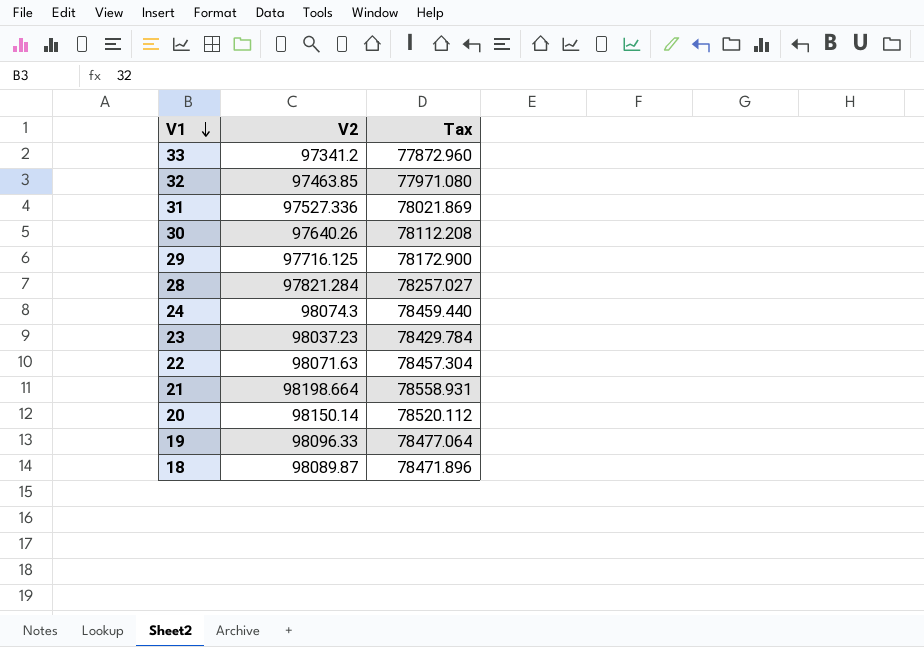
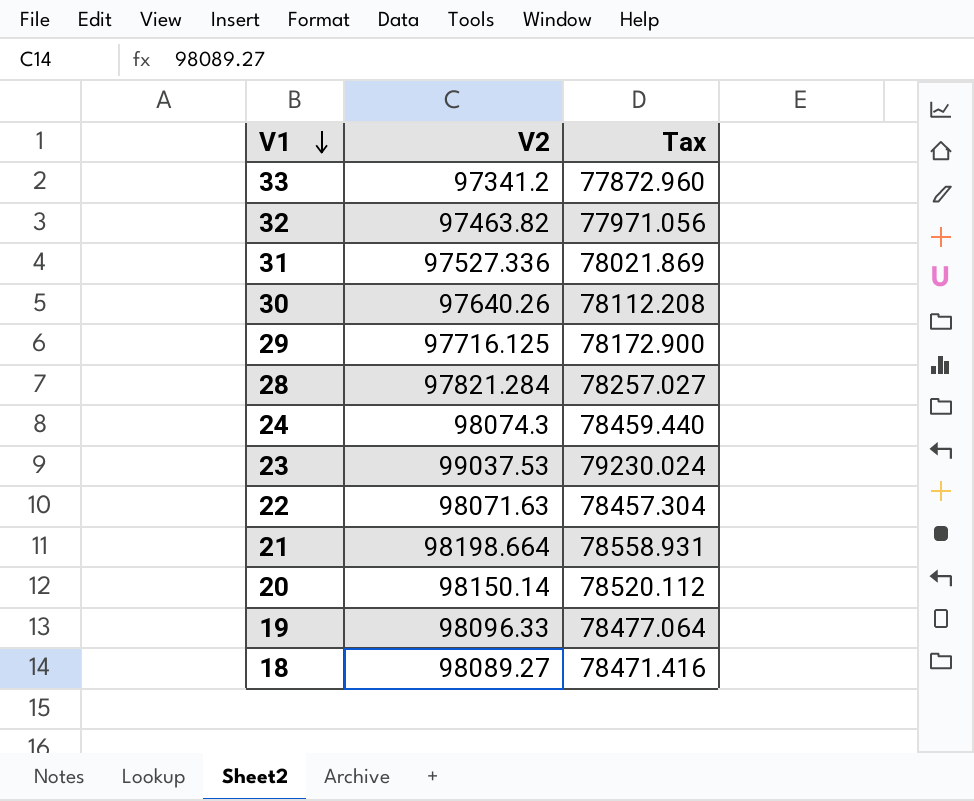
32 | V2: 97463.85 -> 97463.82
32 | Tax: 77971.080 -> 77971.056
23 | V2: 98037.23 -> 99037.53
23 | Tax: 78429.784 -> 79230.024
18 | V2: 98089.87 -> 98089.27
18 | Tax: 78471.896 -> 78471.416

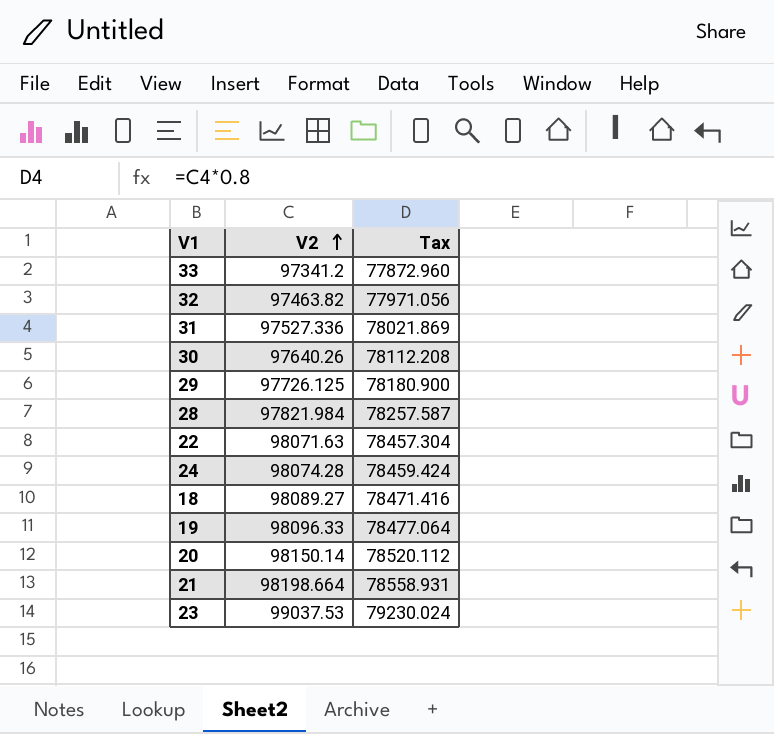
row order: V1 descending -> V2 ascending
29 | V2: 97716.125 -> 97726.125
29 | Tax: 78172.900 -> 78180.900
28 | V2: 97821.284 -> 97821.984
28 | Tax: 78257.027 -> 78257.587
24 | V2: 98074.3 -> 98074.28
24 | Tax: 78459.440 -> 78459.424

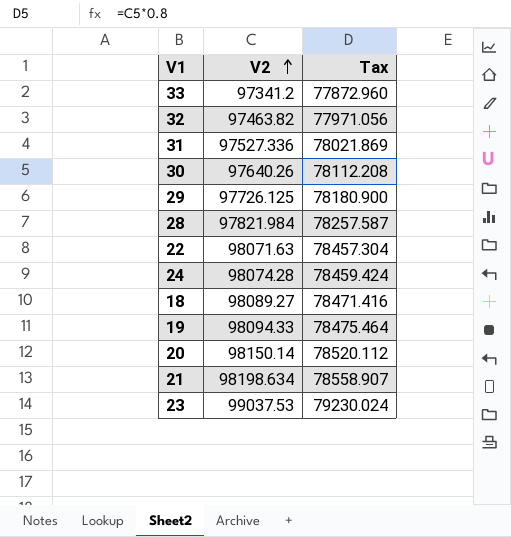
19 | V2: 98096.33 -> 98094.33
19 | Tax: 78477.064 -> 78475.464
21 | V2: 98198.664 -> 98198.634
21 | Tax: 78558.931 -> 78558.907

